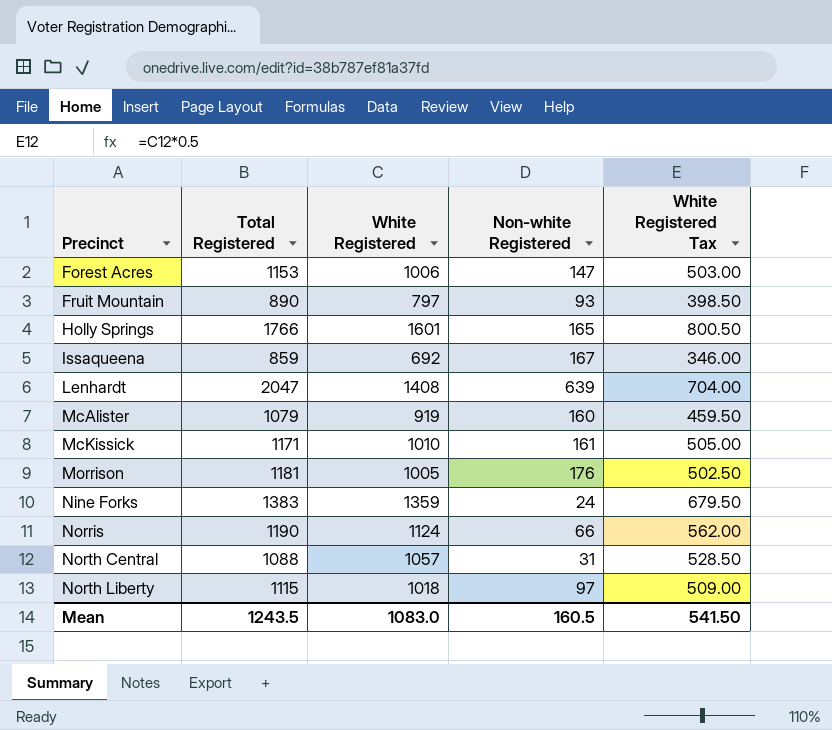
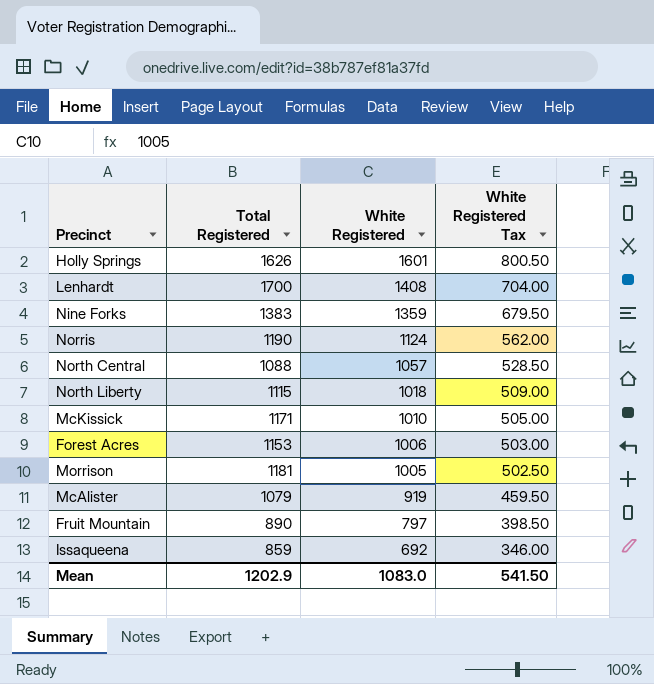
row order: Precinct ascending -> White Registered descending
column Non-white Registered | formula: [Total Registered] - [White Registered] -> none
Holly Springs | Total Registered: 1766 -> 1626
Lenhardt | Total Registered: 2047 -> 1700
Mean | Total Registered: 1243.5 -> 1202.9

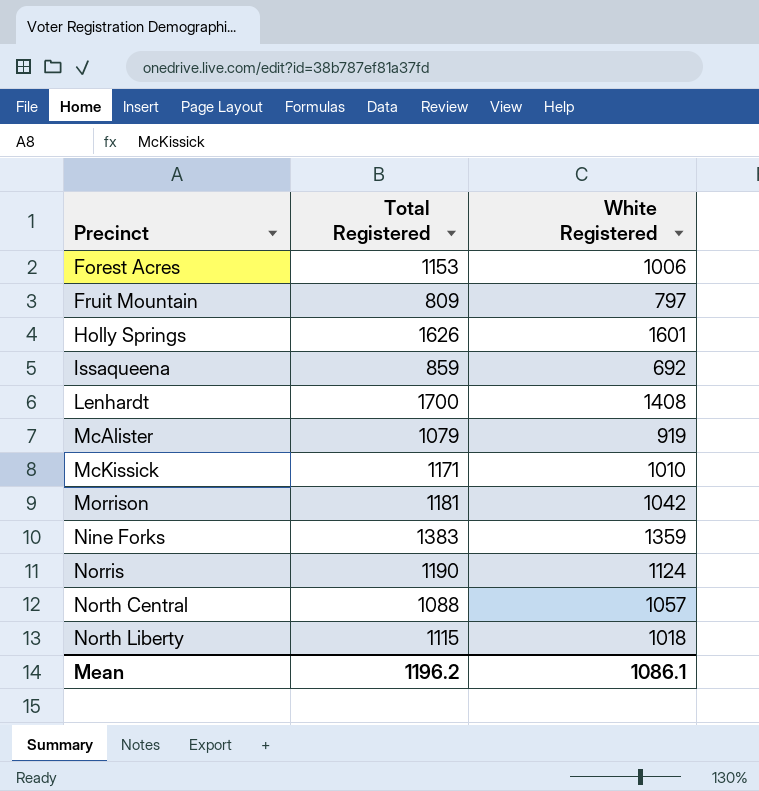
row order: White Registered descending -> Precinct ascending
column White Registered Tax | formula: [White Registered] * 0.5 -> none
Fruit Mountain | Total Registered: 890 -> 809
Morrison | White Registered: 1005 -> 1042
Mean | Total Registered: 1202.9 -> 1196.2
Mean | White Registered: 1083.0 -> 1086.1

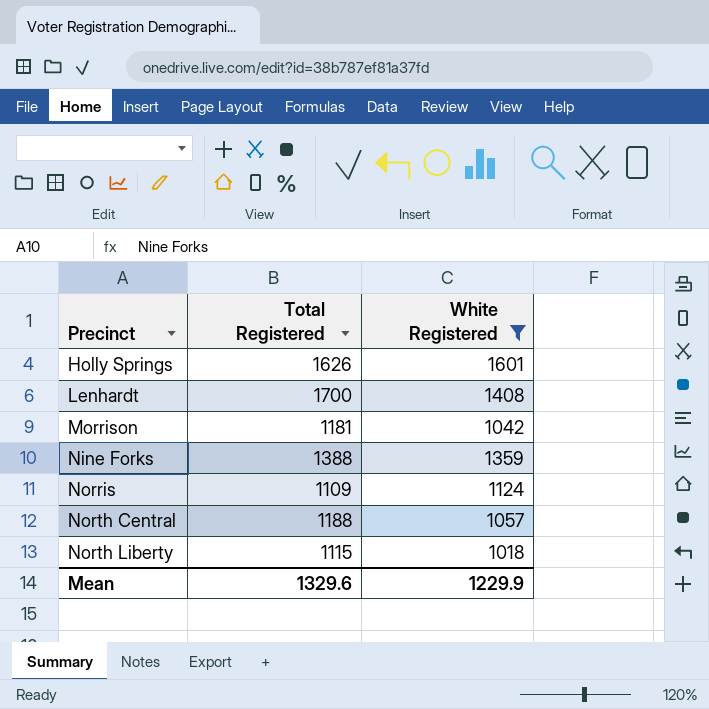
filter: none -> White Registered >= 1018
Nine Forks | Total Registered: 1383 -> 1388
Norris | Total Registered: 1190 -> 1109
North Central | Total Registered: 1088 -> 1188
Mean | Total Registered: 1196.2 -> 1329.6
Mean | White Registered: 1086.1 -> 1229.9

